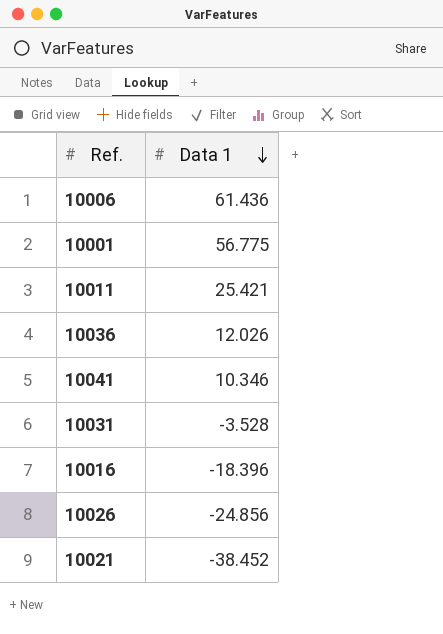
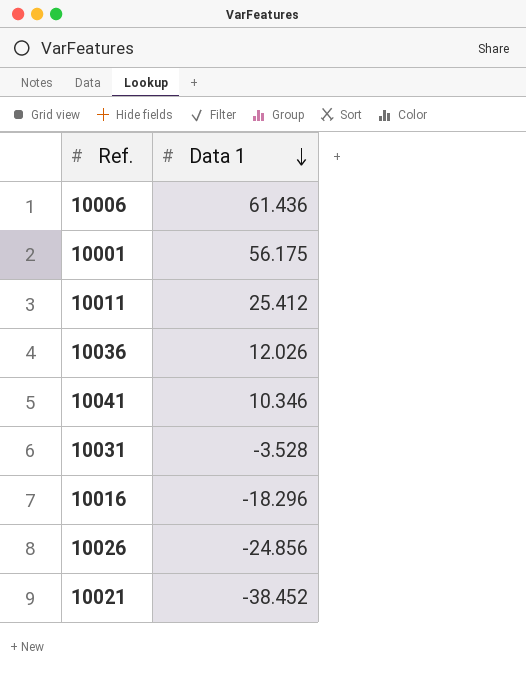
10001 | Data 1: 56.775 -> 56.175
10011 | Data 1: 25.421 -> 25.412
10016 | Data 1: -18.396 -> -18.296

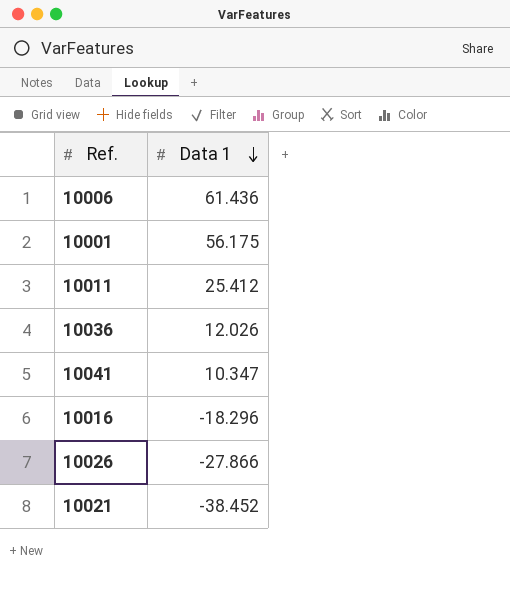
row 10031: -3.528 -> none
10041 | Data 1: 10.346 -> 10.347
10026 | Data 1: -24.856 -> -27.866

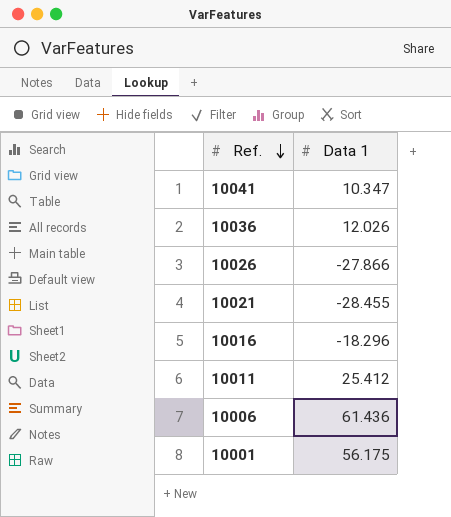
row order: Data 1 descending -> Ref. descending
10021 | Data 1: -38.452 -> -28.455

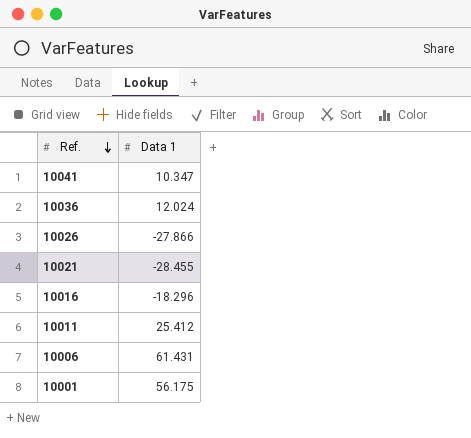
10036 | Data 1: 12.026 -> 12.024
10006 | Data 1: 61.436 -> 61.431

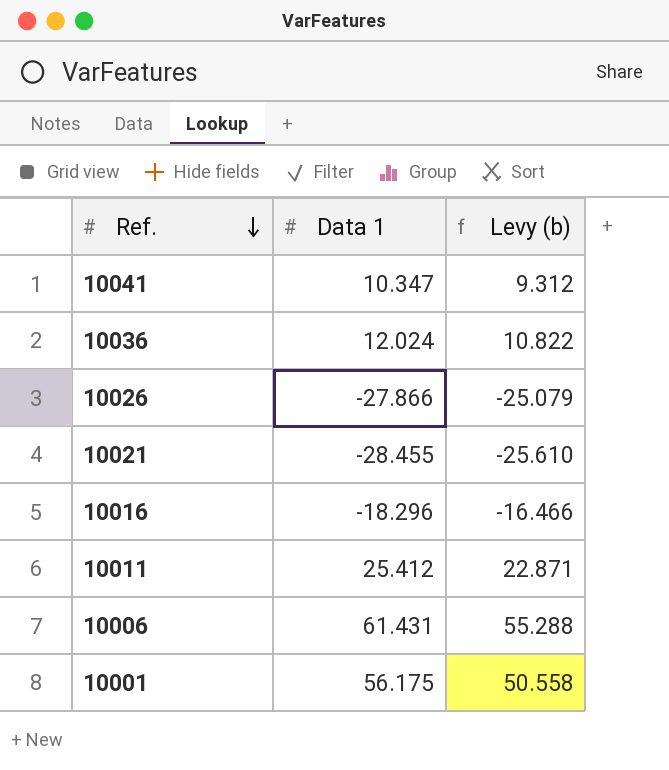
column Levy (b) | formula: none -> [Data 1] * 0.9

